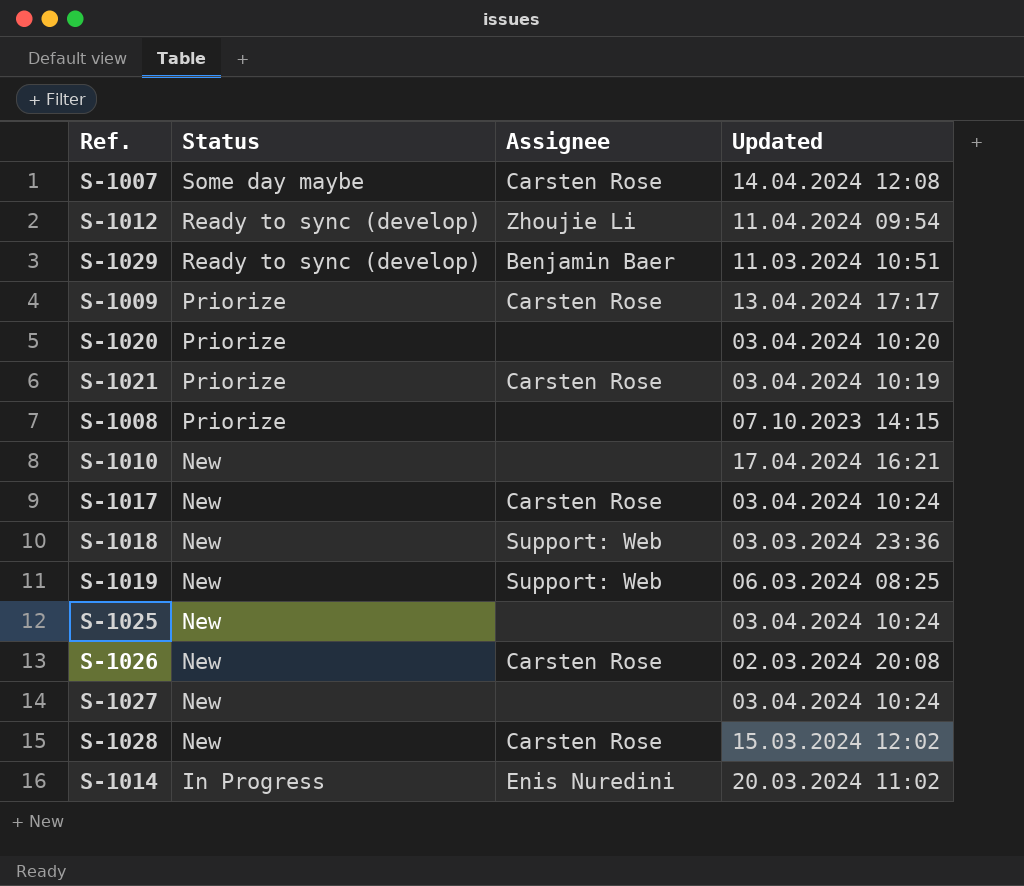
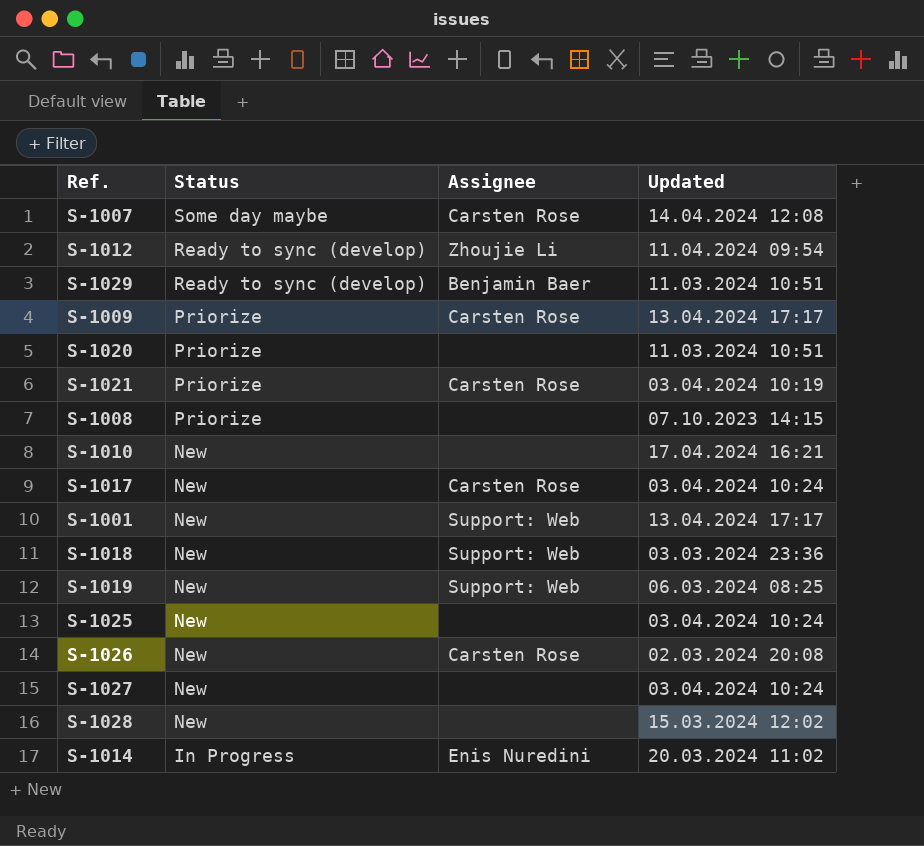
S-1020 | Updated: 03.04.2024 10:20 -> 11.03.2024 10:51
row S-1001: none -> New | Support: Web | 13.04.2024 17:17
S-1028 | Assignee: Carsten Rose -> none

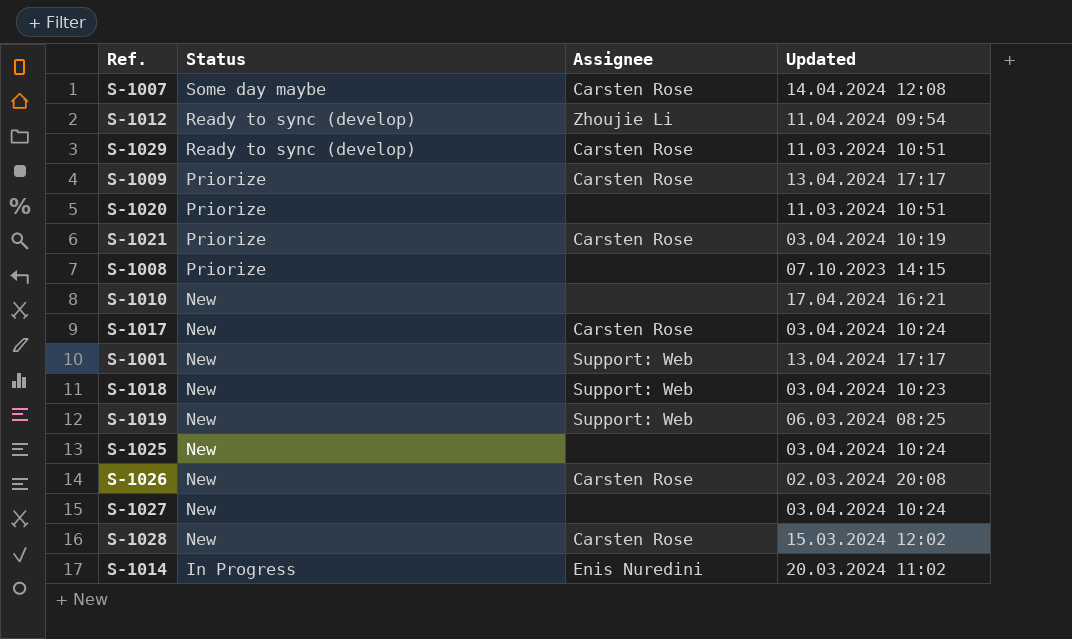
S-1029 | Assignee: Benjamin Baer -> Carsten Rose
S-1018 | Updated: 03.03.2024 23:36 -> 03.04.2024 10:23
S-1028 | Assignee: none -> Carsten Rose

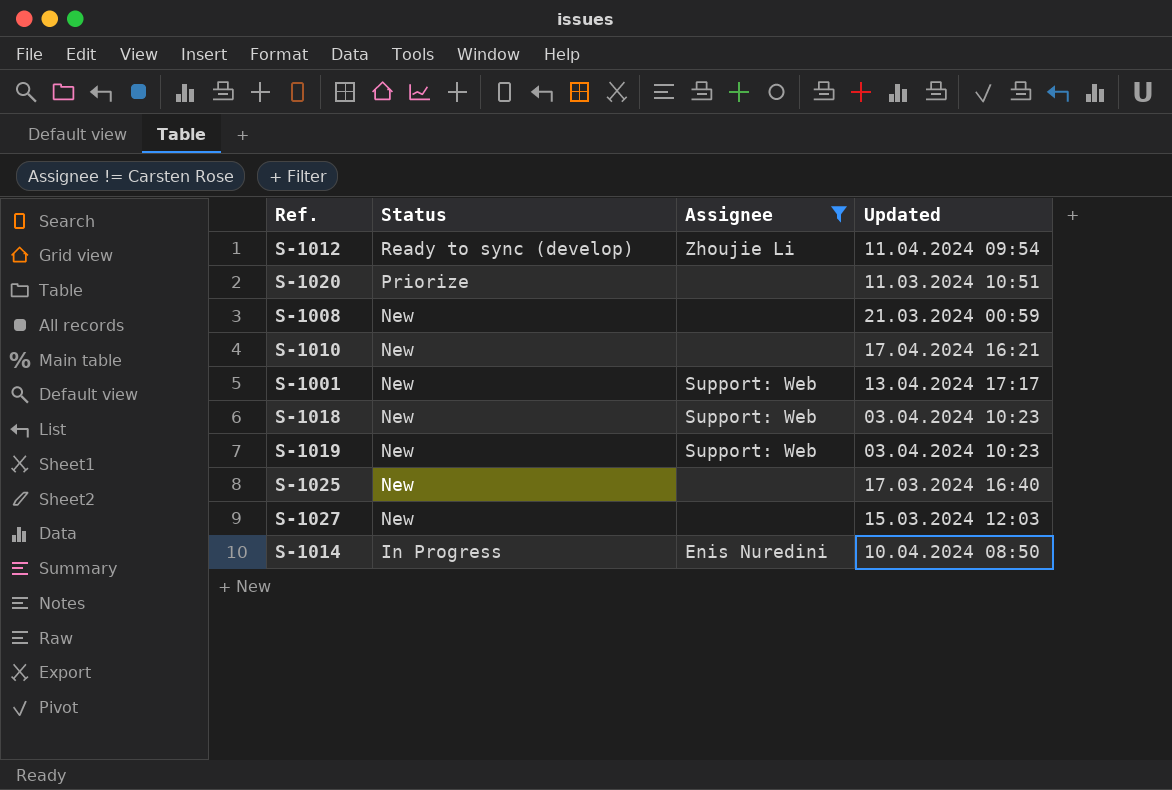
filter: none -> Assignee != Carsten Rose
S-1008 | Status: Priorize -> New
S-1008 | Updated: 07.10.2023 14:15 -> 21.03.2024 00:59
S-1019 | Updated: 06.03.2024 08:25 -> 03.04.2024 10:23
S-1025 | Updated: 03.04.2024 10:24 -> 17.03.2024 16:40
S-1027 | Updated: 03.04.2024 10:24 -> 15.03.2024 12:03
S-1014 | Updated: 20.03.2024 11:02 -> 10.04.2024 08:50

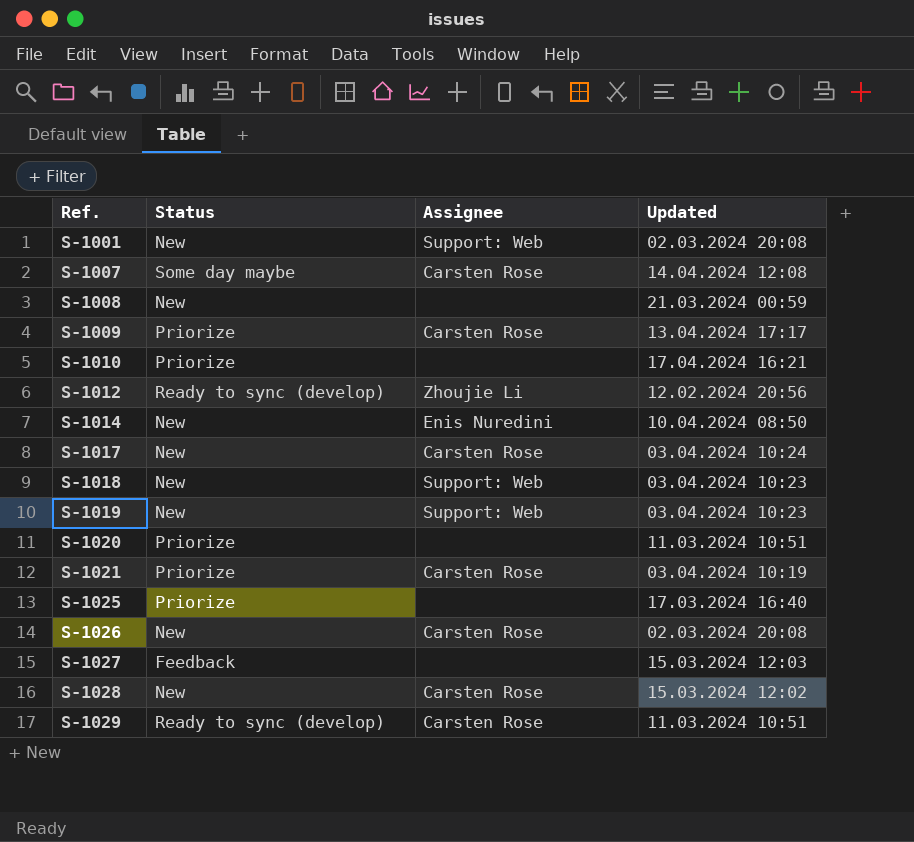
filter: Assignee != Carsten Rose -> none
row order: Status descending -> Ref. ascending
S-1001 | Updated: 13.04.2024 17:17 -> 02.03.2024 20:08
S-1010 | Status: New -> Priorize
S-1012 | Updated: 11.04.2024 09:54 -> 12.02.2024 20:56
S-1014 | Status: In Progress -> New
S-1025 | Status: New -> Priorize
S-1027 | Status: New -> Feedback

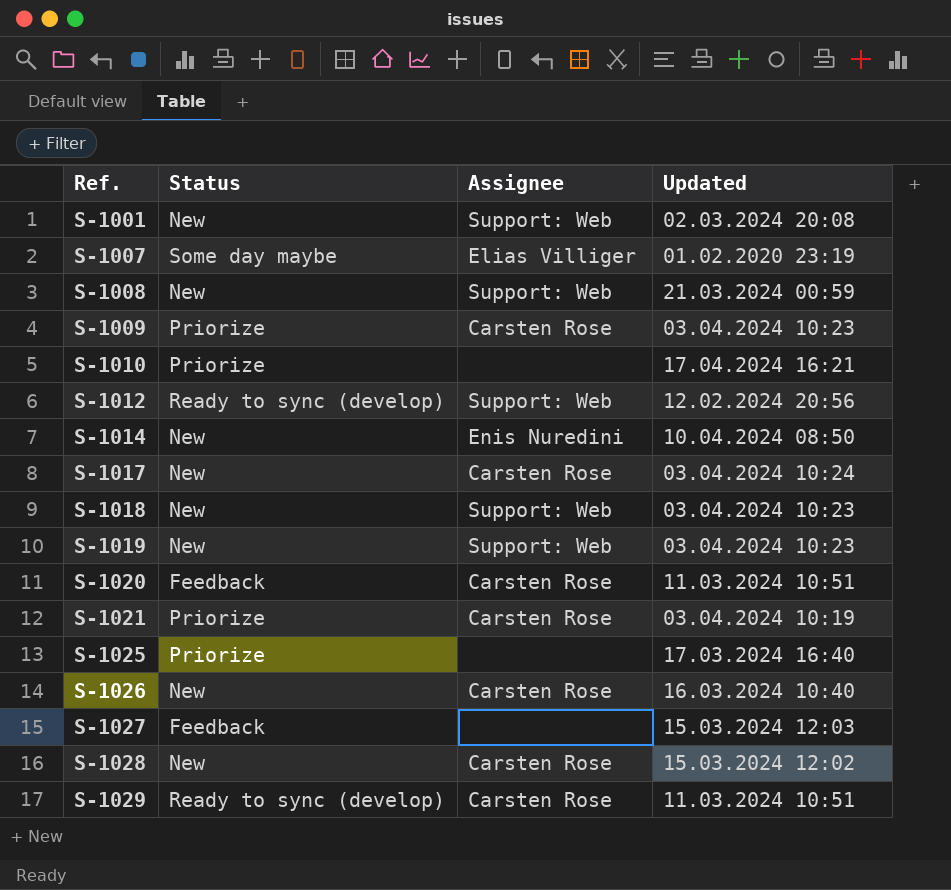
S-1007 | Assignee: Carsten Rose -> Elias Villiger
S-1007 | Updated: 14.04.2024 12:08 -> 01.02.2020 23:19
S-1008 | Assignee: none -> Support: Web
S-1009 | Updated: 13.04.2024 17:17 -> 03.04.2024 10:23
S-1012 | Assignee: Zhoujie Li -> Support: Web
S-1020 | Status: Priorize -> Feedback
S-1020 | Assignee: none -> Carsten Rose
S-1026 | Updated: 02.03.2024 20:08 -> 16.03.2024 10:40

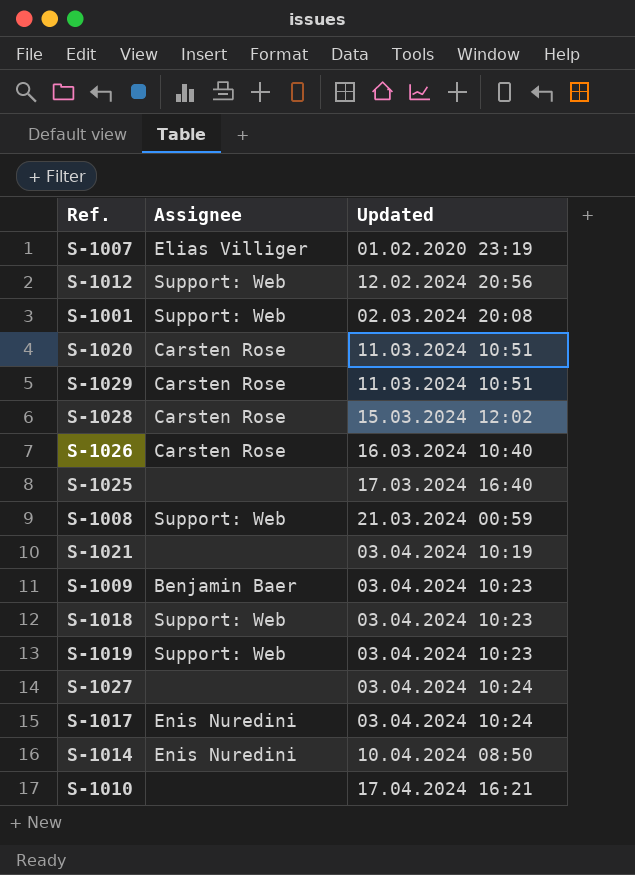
row order: Ref. ascending -> Updated ascending
column Status | position: 2 -> none
S-1021 | Assignee: Carsten Rose -> none
S-1009 | Assignee: Carsten Rose -> Benjamin Baer
S-1027 | Updated: 15.03.2024 12:03 -> 03.04.2024 10:24
S-1017 | Assignee: Carsten Rose -> Enis Nuredini

